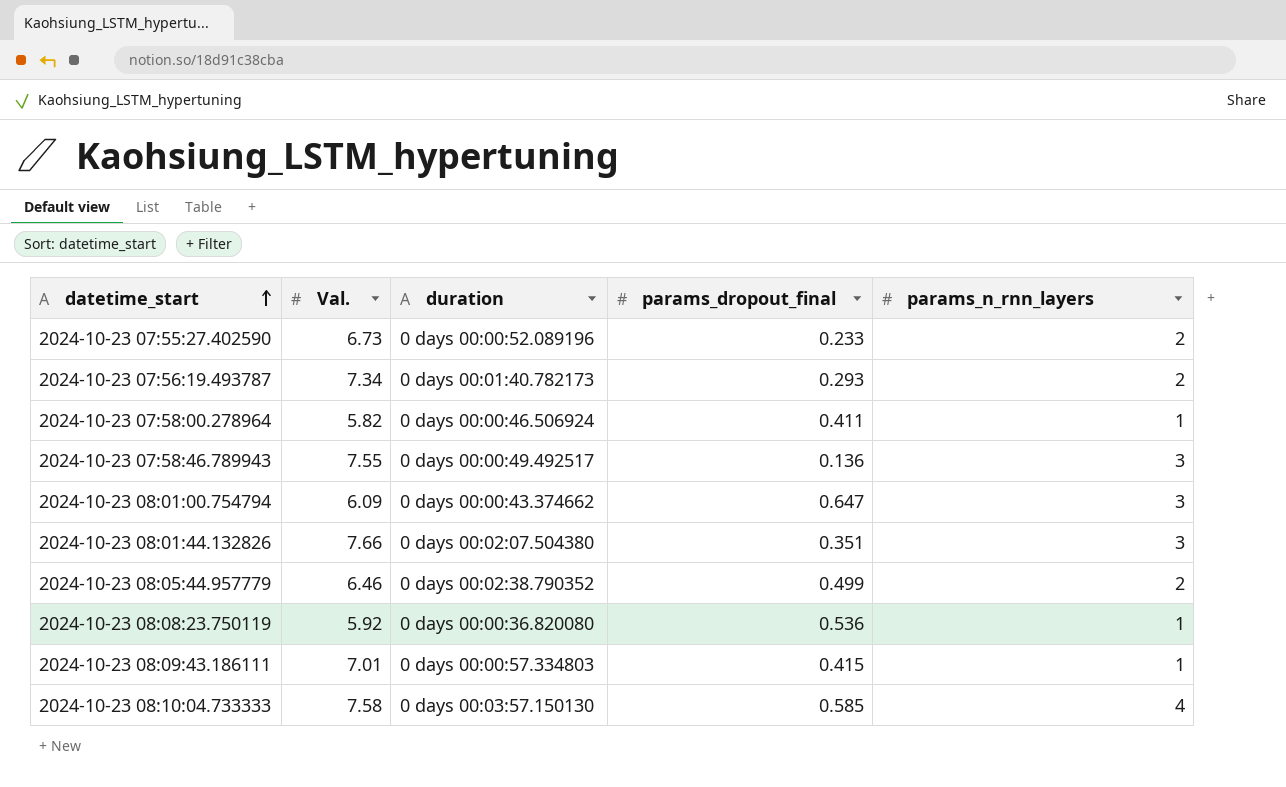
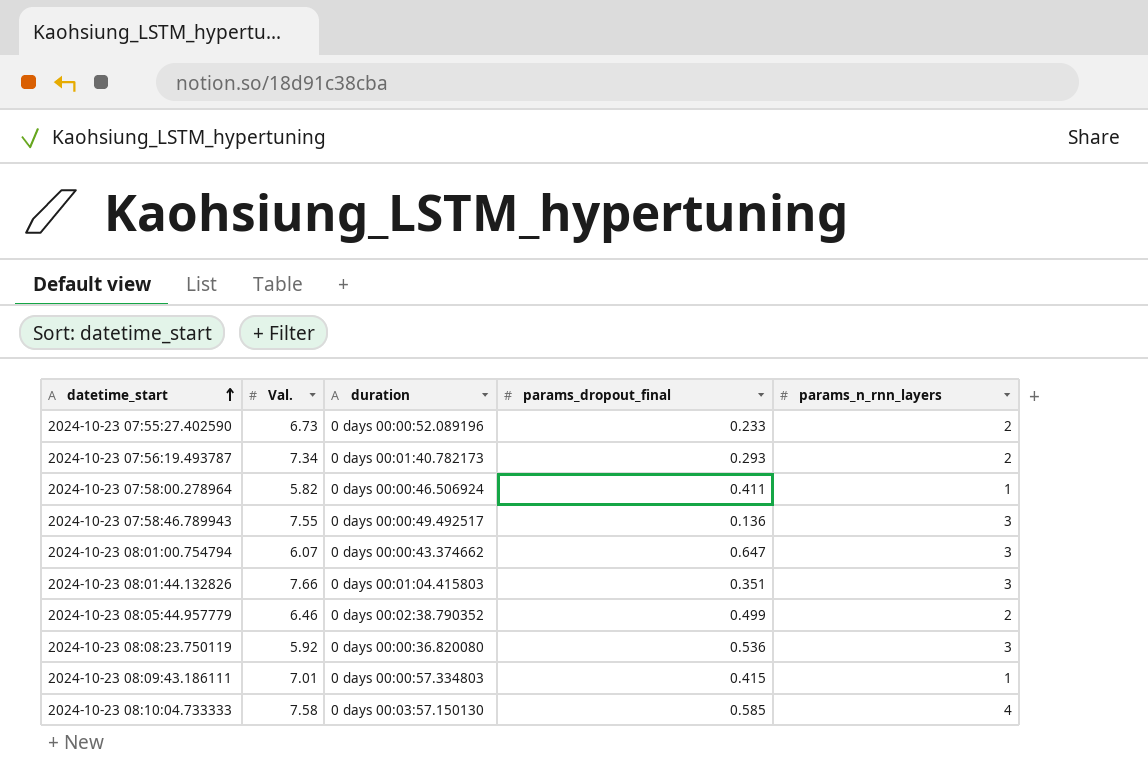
2024-10-23 08:01:00.754794 | Val.: 6.09 -> 6.07
2024-10-23 08:01:44.132826 | duration: 0 days 00:02:07.504380 -> 0 days 00:01:04.415803
2024-10-23 08:08:23.750119 | params_n_rnn_layers: 1 -> 3

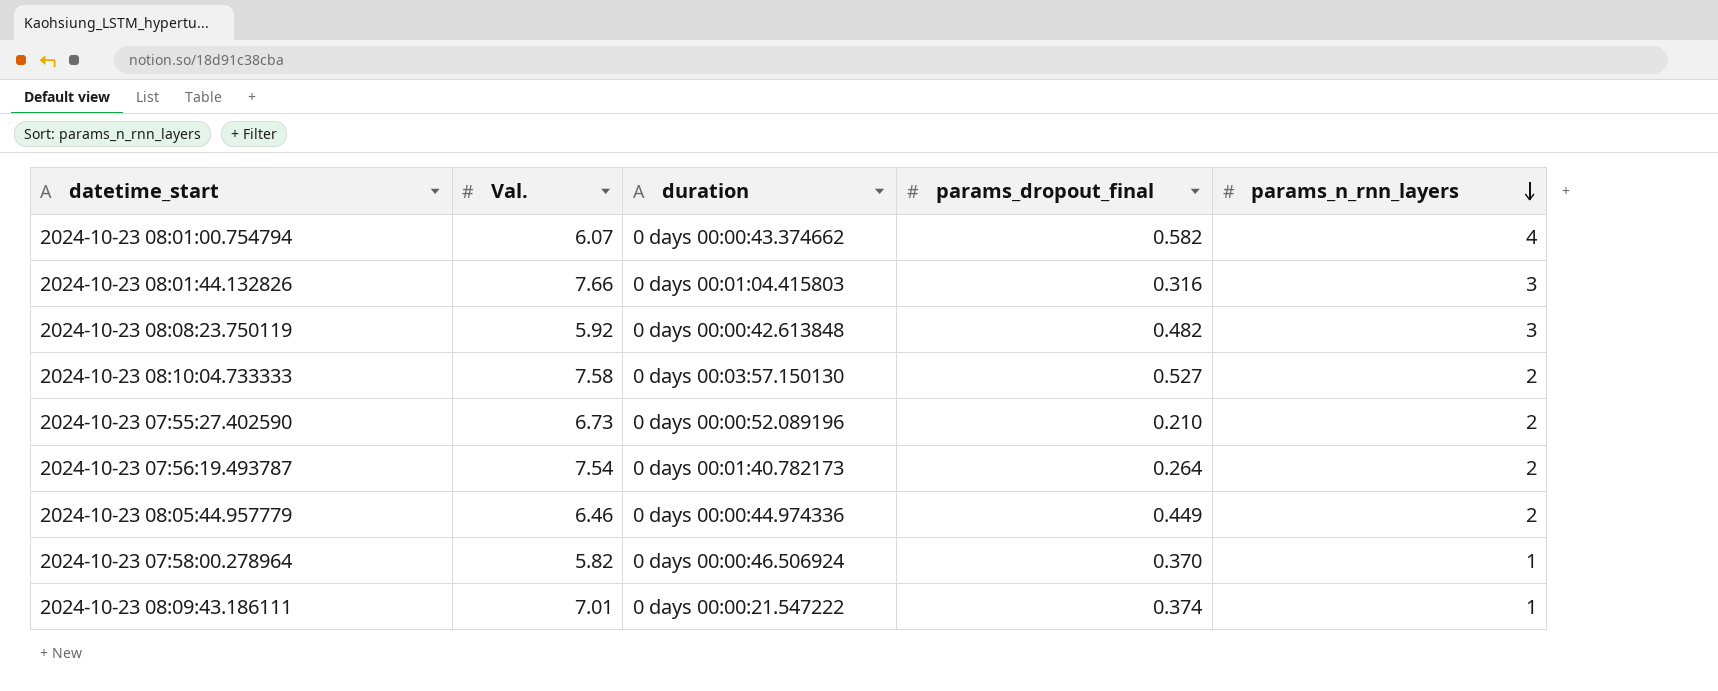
row order: datetime_start ascending -> params_n_rnn_layers descending
row 2024-10-23 07:58:46.789943: 7.55 | 0 days 00:00:49.492517 | 0.136 | 3 -> none
2024-10-23 08:01:00.754794 | params_dropout_final: 0.647 -> 0.582
2024-10-23 08:01:00.754794 | params_n_rnn_layers: 3 -> 4
2024-10-23 08:01:44.132826 | params_dropout_final: 0.351 -> 0.316
2024-10-23 08:08:23.750119 | duration: 0 days 00:00:36.820080 -> 0 days 00:00:42.613848
2024-10-23 08:08:23.750119 | params_dropout_final: 0.536 -> 0.482
2024-10-23 08:10:04.733333 | params_dropout_final: 0.585 -> 0.527
2024-10-23 08:10:04.733333 | params_n_rnn_layers: 4 -> 2
2024-10-23 07:55:27.402590 | params_dropout_final: 0.233 -> 0.210
2024-10-23 07:56:19.493787 | Val.: 7.34 -> 7.54
2024-10-23 07:56:19.493787 | params_dropout_final: 0.293 -> 0.264
2024-10-23 08:05:44.957779 | duration: 0 days 00:02:38.790352 -> 0 days 00:00:44.974336
2024-10-23 08:05:44.957779 | params_dropout_final: 0.499 -> 0.449
2024-10-23 07:58:00.278964 | params_dropout_final: 0.411 -> 0.370
2024-10-23 08:09:43.186111 | duration: 0 days 00:00:57.334803 -> 0 days 00:00:21.547222
2024-10-23 08:09:43.186111 | params_dropout_final: 0.415 -> 0.374

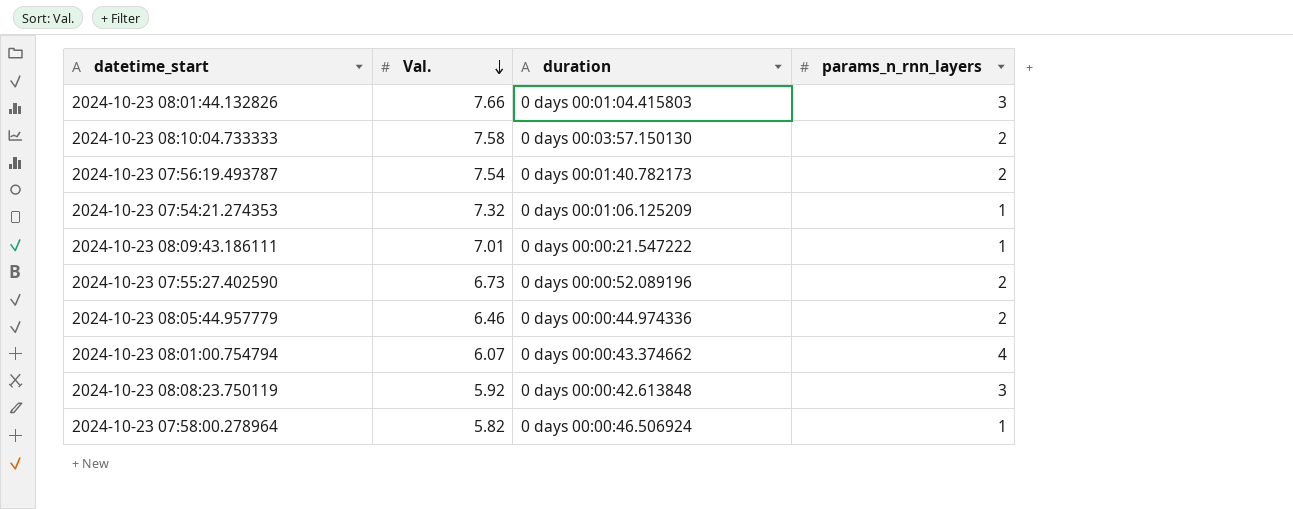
row order: params_n_rnn_layers descending -> Val. descending
column params_dropout_final | position: 4 -> none
row 2024-10-23 07:54:21.274353: none -> 7.32 | 0 days 00:01:06.125209 | 1

